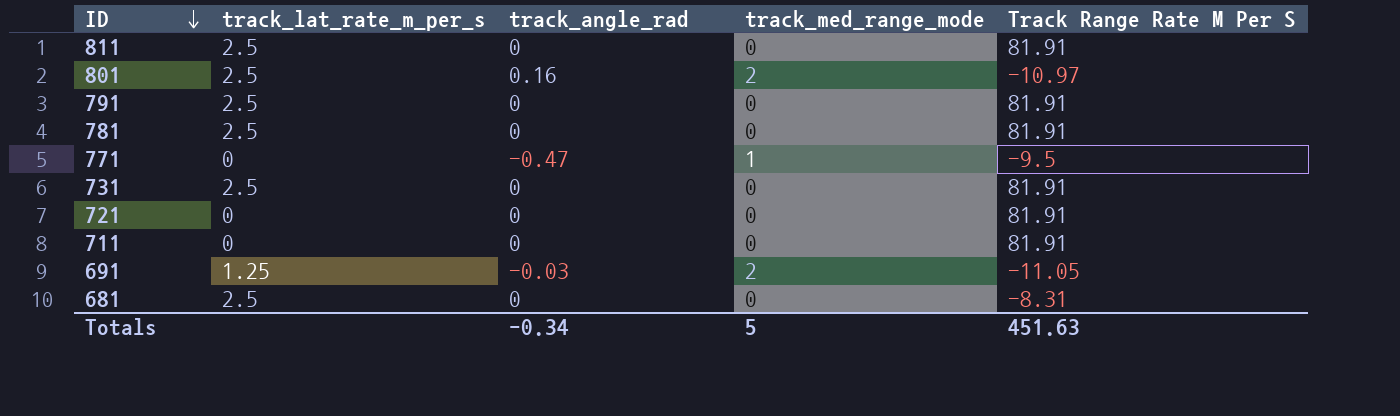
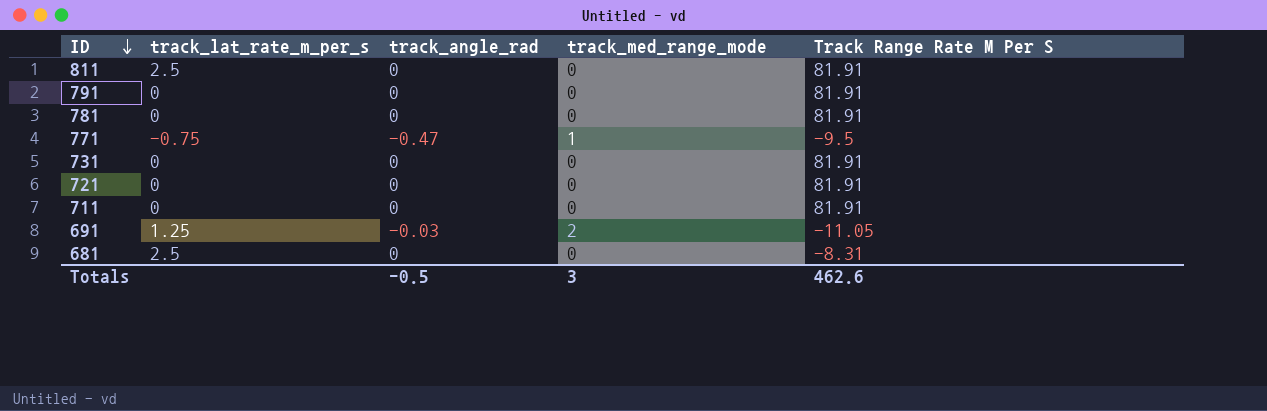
row 801: 2.5 | 0.16 | 2 | -10.97 -> none
791 | track_lat_rate_m_per_s: 2.5 -> 0
781 | track_lat_rate_m_per_s: 2.5 -> 0
771 | track_lat_rate_m_per_s: 0 -> -0.75
731 | track_lat_rate_m_per_s: 2.5 -> 0
Totals | track_angle_rad: -0.34 -> -0.5
Totals | track_med_range_mode: 5 -> 3
Totals | Track Range Rate M Per S: 451.63 -> 462.6

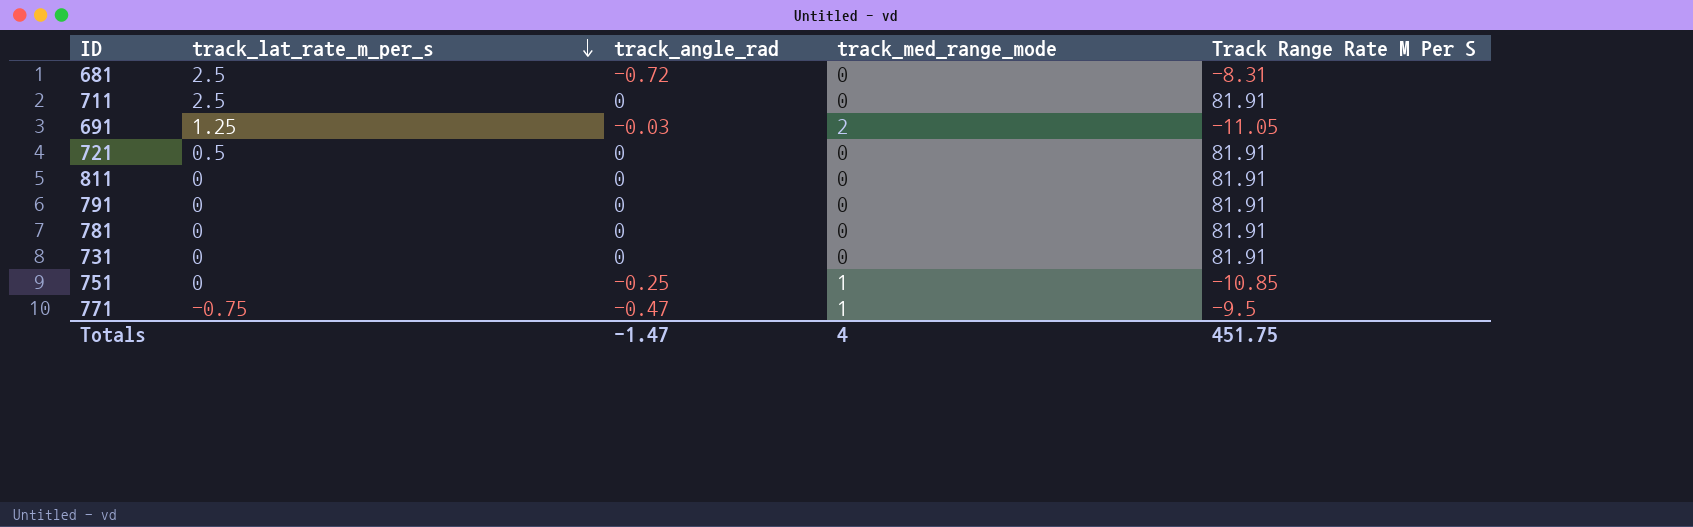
row order: ID descending -> track_lat_rate_m_per_s descending
681 | track_angle_rad: 0 -> -0.72
711 | track_lat_rate_m_per_s: 0 -> 2.5
721 | track_lat_rate_m_per_s: 0 -> 0.5
811 | track_lat_rate_m_per_s: 2.5 -> 0
row 751: none -> 0 | -0.25 | 1 | -10.85
Totals | track_angle_rad: -0.5 -> -1.47
Totals | track_med_range_mode: 3 -> 4
Totals | Track Range Rate M Per S: 462.6 -> 451.75

